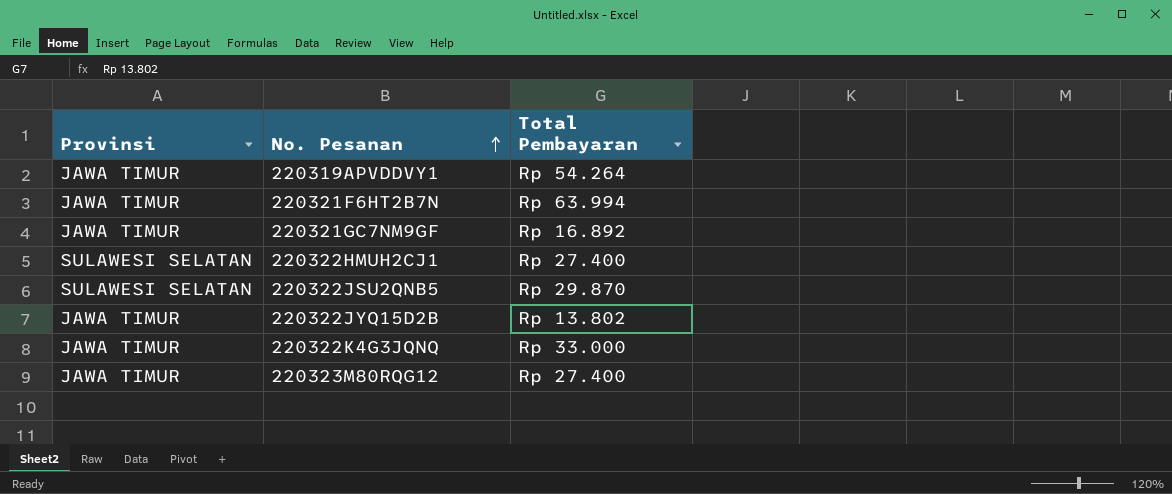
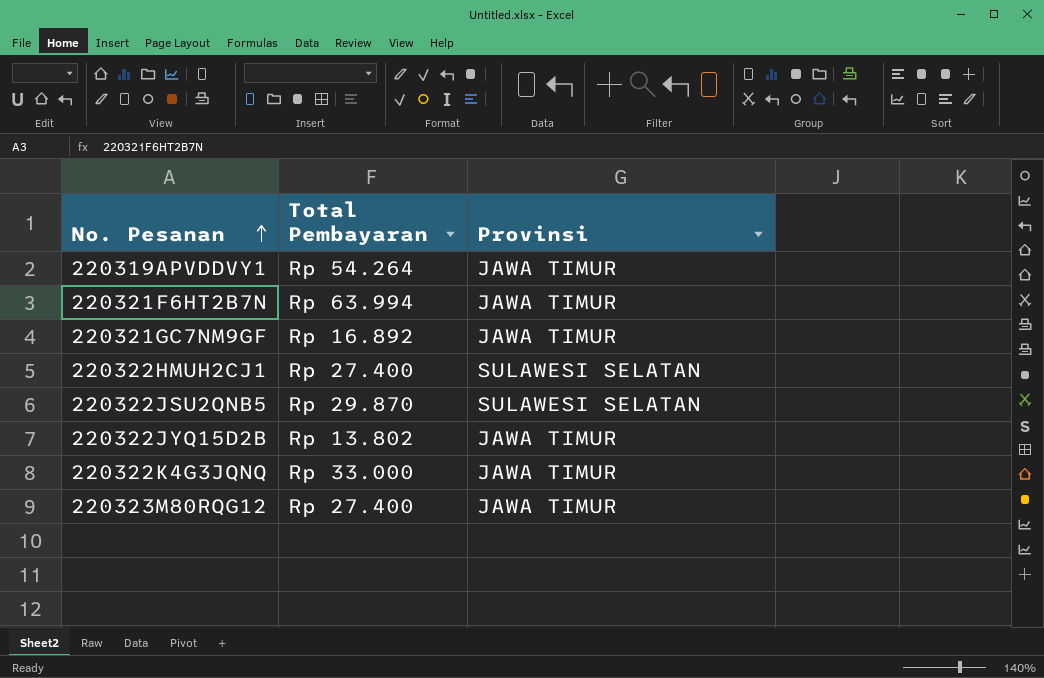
column Provinsi | position: 1 -> 3

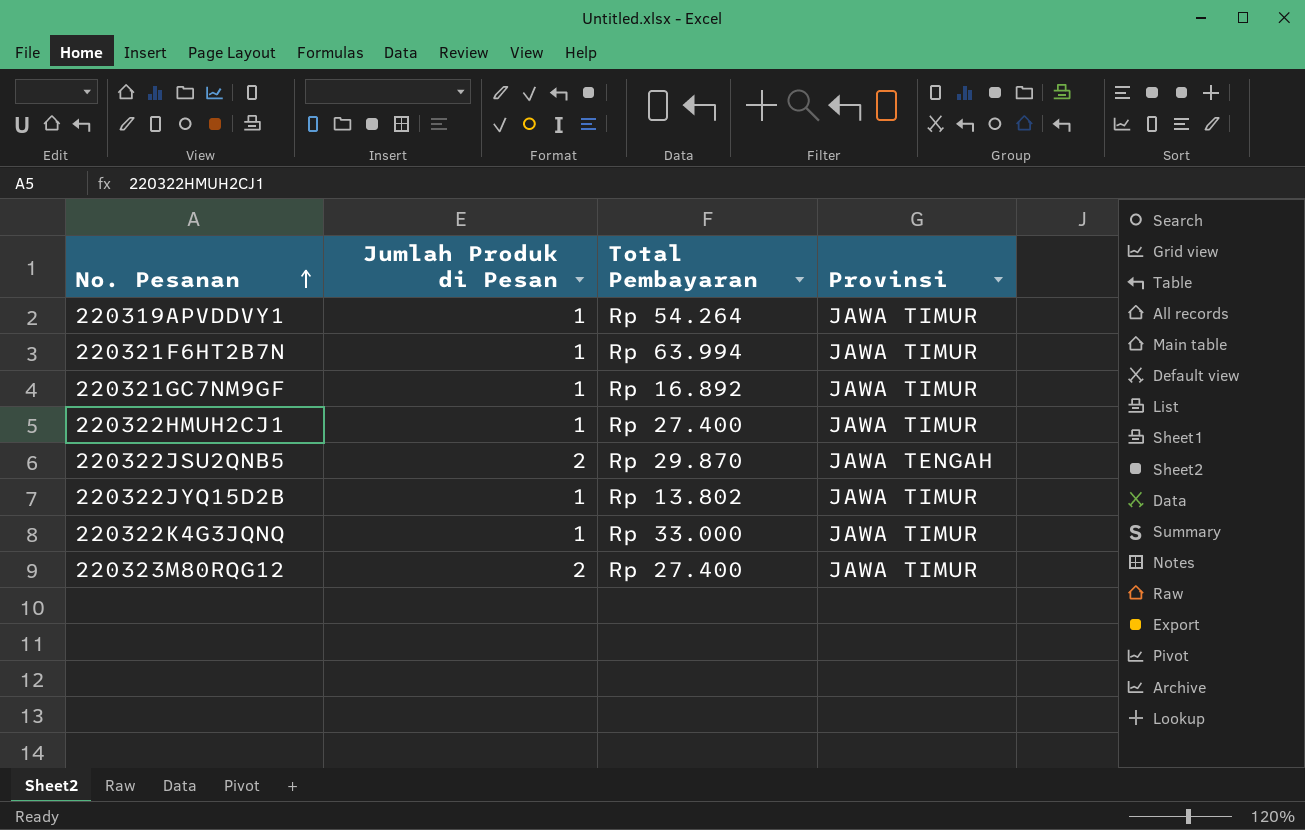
column Jumlah Produk di Pesan | position: none -> 2
220322HMUH2CJ1 | Provinsi: SULAWESI SELATAN -> JAWA TIMUR
220322JSU2QNB5 | Provinsi: SULAWESI SELATAN -> JAWA TENGAH

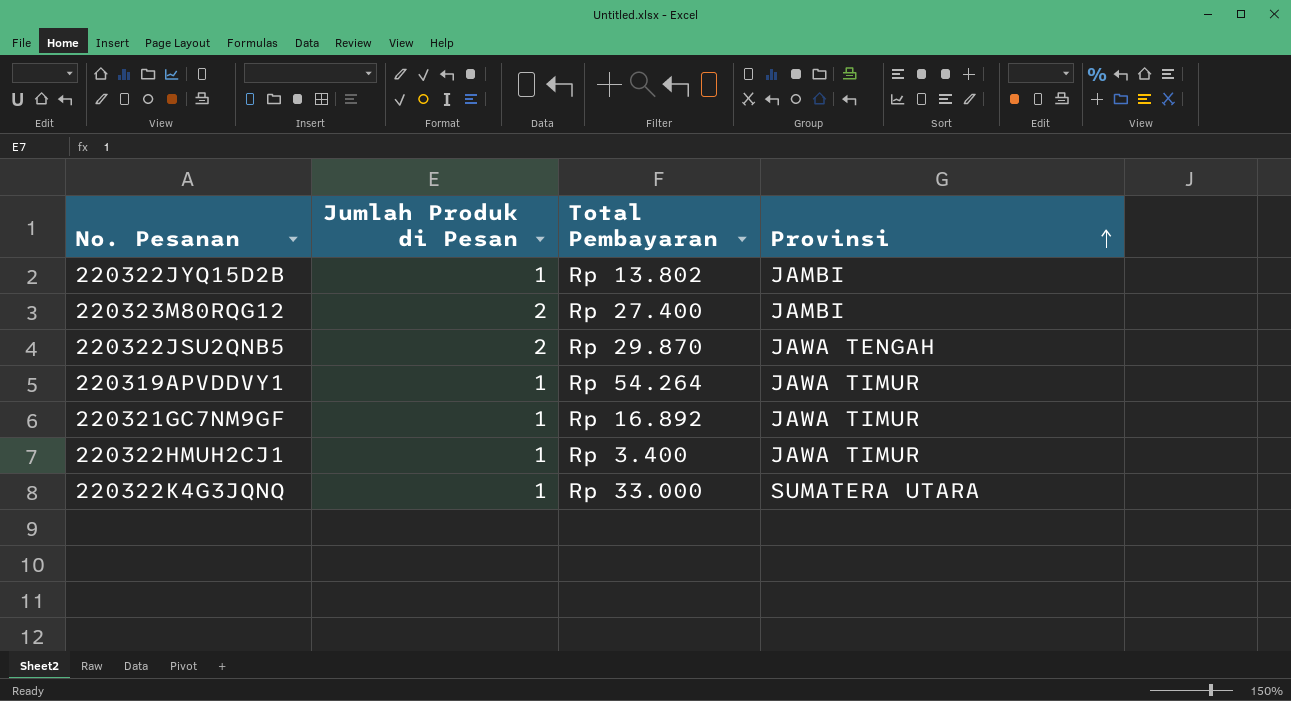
row order: No. Pesanan ascending -> Provinsi ascending
row 220321F6HT2B7N: 1 | Rp 63.994 | JAWA TIMUR -> none
220322JYQ15D2B | Provinsi: JAWA TIMUR -> JAMBI
220323M80RQG12 | Provinsi: JAWA TIMUR -> JAMBI
220322HMUH2CJ1 | Total Pembayaran: Rp 27.400 -> Rp 3.400
220322K4G3JQNQ | Provinsi: JAWA TIMUR -> SUMATERA UTARA

